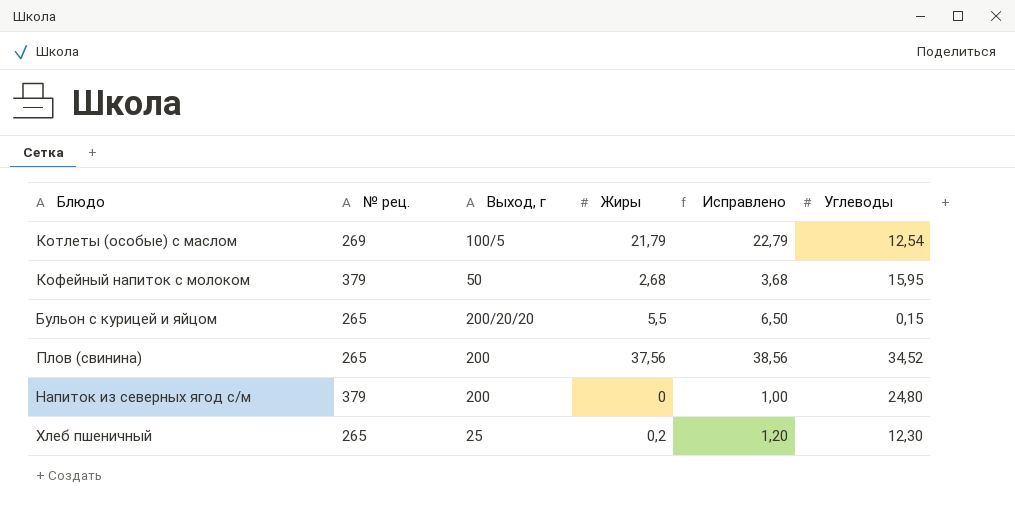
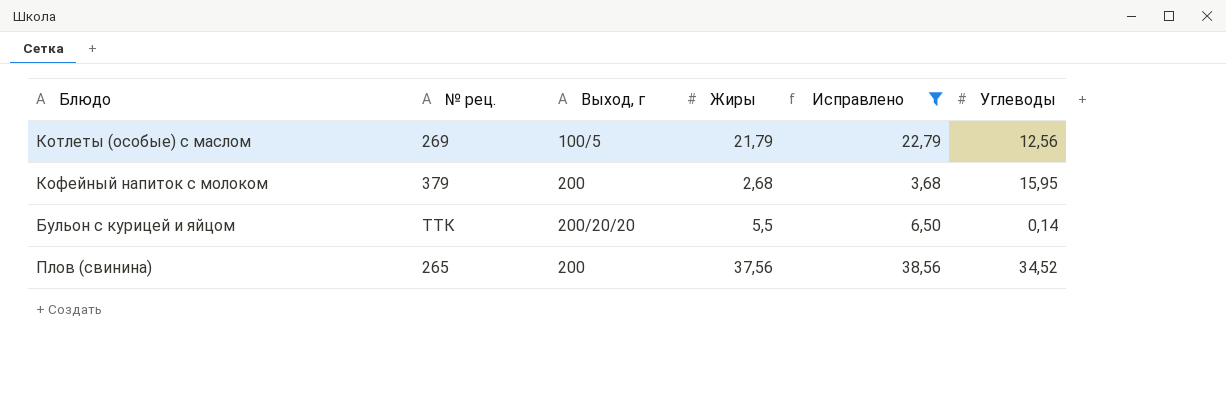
filter: none -> Исправлено >= 3,68
Котлеты (особые) с маслом | Углеводы: 12,54 -> 12,56
Кофейный напиток с молоком | Выход, г: 50 -> 200
Бульон с курицей и яйцом | № рец.: 265 -> ТТК
Бульон с курицей и яйцом | Углеводы: 0,15 -> 0,14

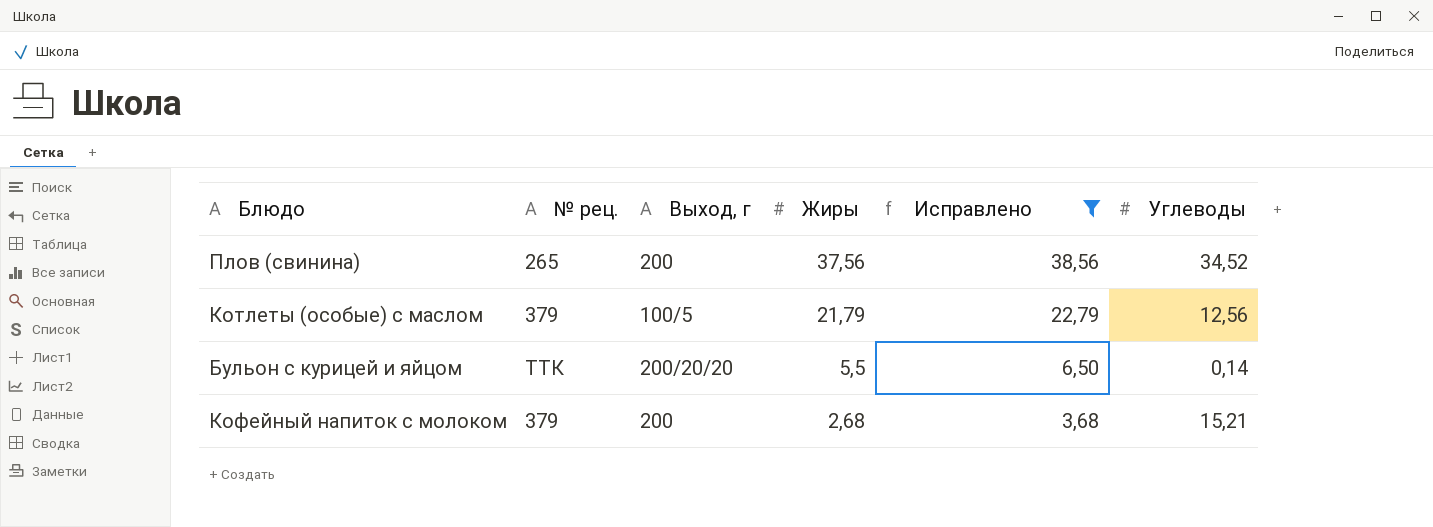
row order: none -> Жиры descending
Котлеты (особые) с маслом | № рец.: 269 -> 379
Кофейный напиток с молоком | Углеводы: 15,95 -> 15,21

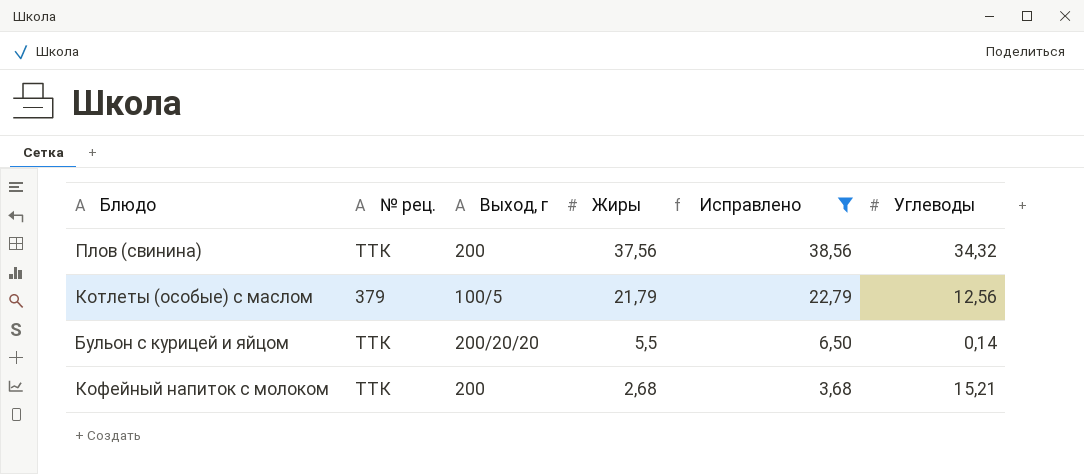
Плов (свинина) | № рец.: 265 -> ТТК
Плов (свинина) | Углеводы: 34,52 -> 34,32
Кофейный напиток с молоком | № рец.: 379 -> ТТК

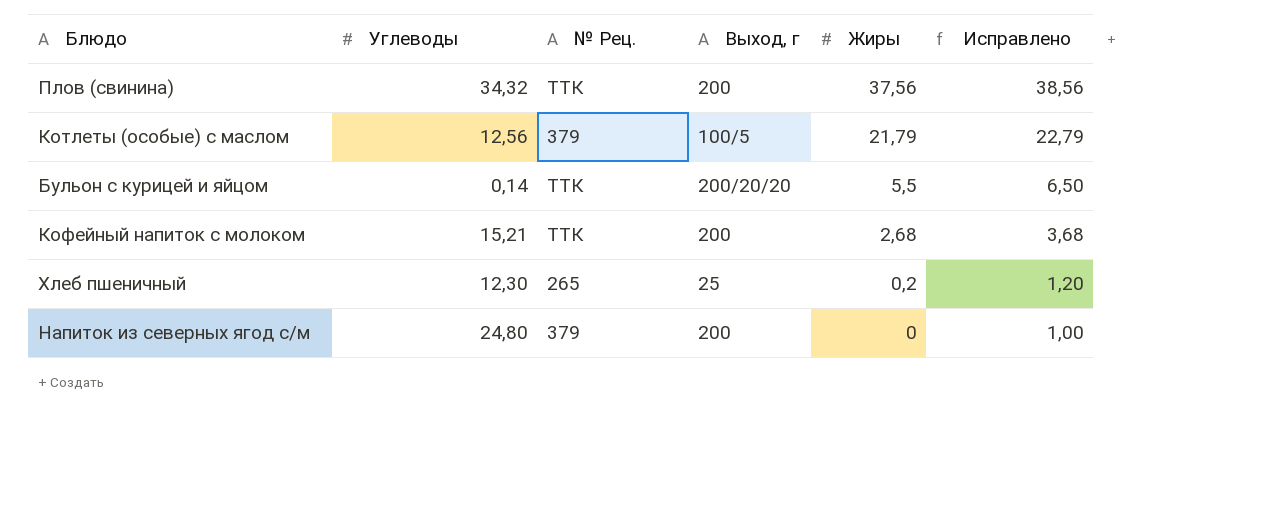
filter: Исправлено >= 3,68 -> none
column Углеводы | position: 6 -> 2
column name: № рец. -> № Рец.

